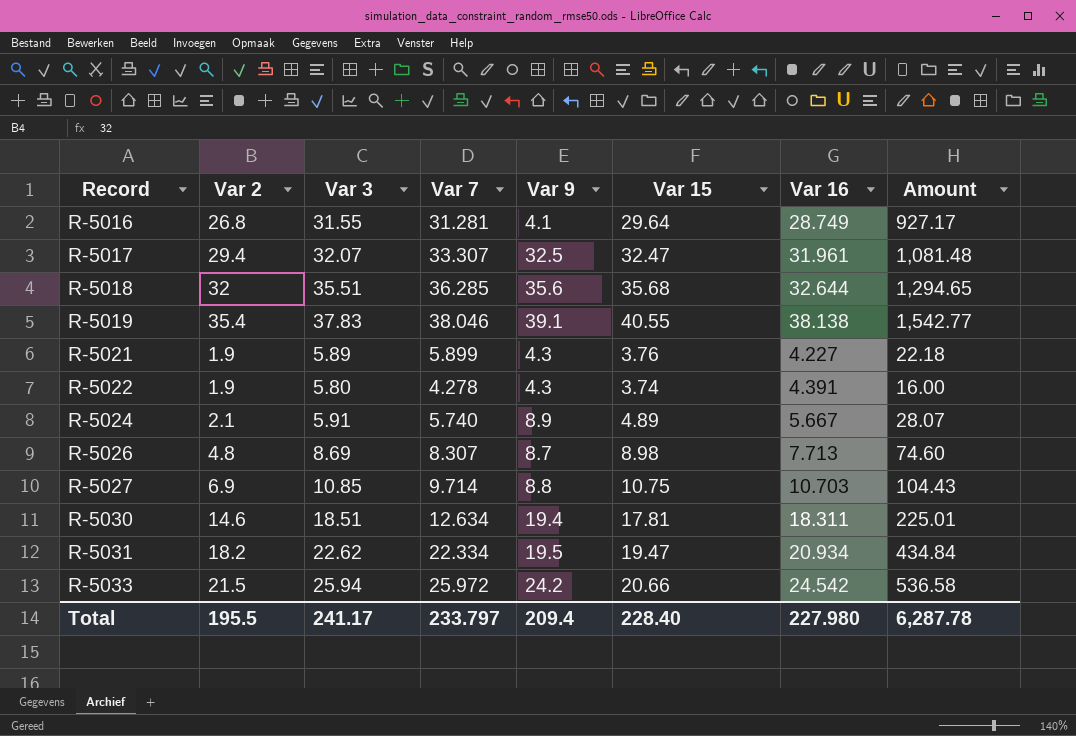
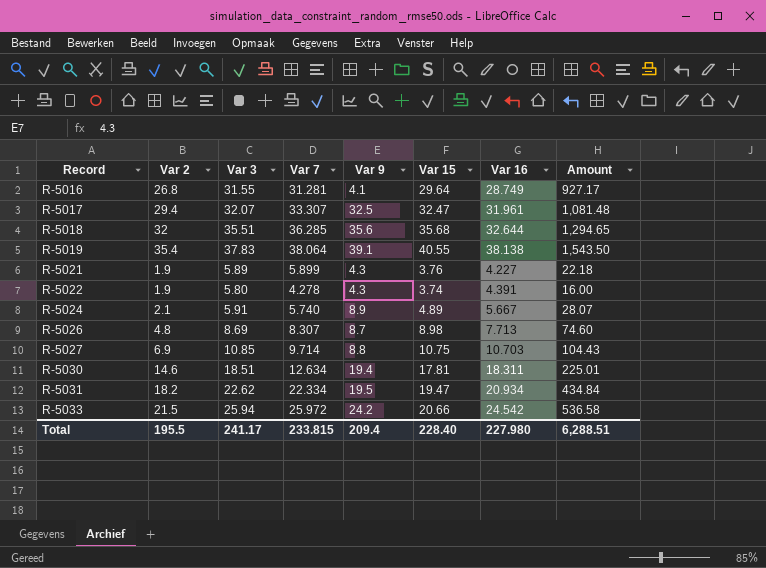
R-5019 | Var 7: 38.046 -> 38.064
R-5019 | Amount: 1,542.77 -> 1,543.50
Total | Var 7: 233.797 -> 233.815
Total | Amount: 6,287.78 -> 6,288.51

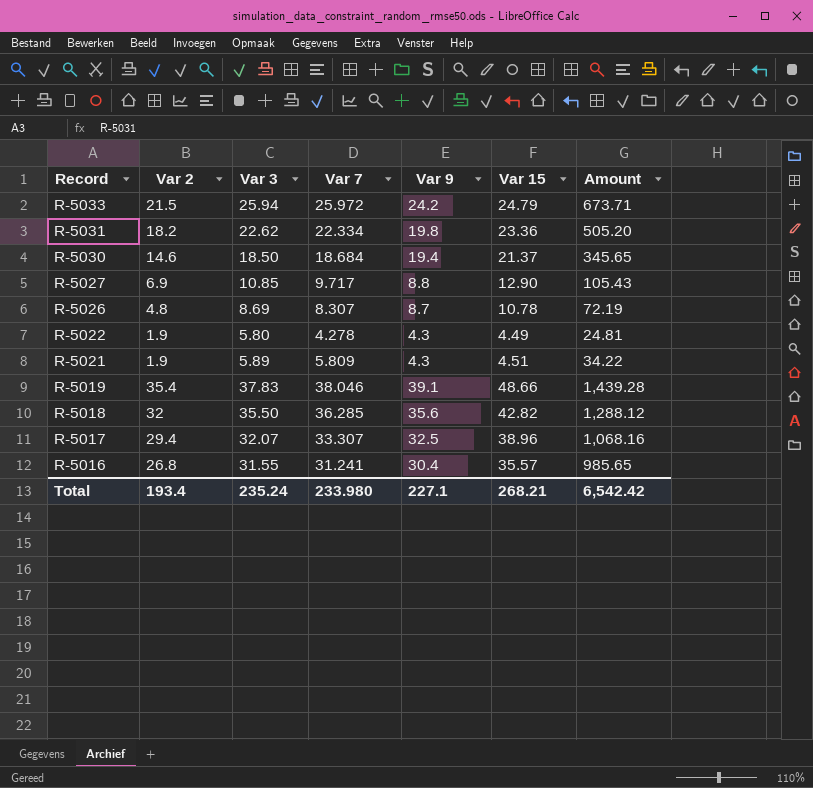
row order: Record ascending -> Record descending
column Var 16 | position: 7 -> none
column Amount | formula: [Var 7] * [Var 15] -> [Var 3] * [Var 7]
row R-5024: 2.1 | 5.91 | 5.740 | 8.9 | 4.89 | 5.667 | 28.07 -> none
R-5033 | Var 15: 20.66 -> 24.79
R-5031 | Var 9: 19.5 -> 19.8
R-5031 | Var 15: 19.47 -> 23.36
R-5030 | Var 3: 18.51 -> 18.50
R-5030 | Var 7: 12.634 -> 18.684
R-5030 | Var 15: 17.81 -> 21.37
R-5027 | Var 7: 9.714 -> 9.717
R-5027 | Var 15: 10.75 -> 12.90
R-5026 | Var 15: 8.98 -> 10.78
R-5022 | Var 15: 3.74 -> 4.49
R-5021 | Var 7: 5.899 -> 5.809
R-5021 | Var 15: 3.76 -> 4.51
R-5019 | Var 7: 38.064 -> 38.046
R-5019 | Var 15: 40.55 -> 48.66
R-5018 | Var 3: 35.51 -> 35.50
R-5018 | Var 15: 35.68 -> 42.82
R-5017 | Var 15: 32.47 -> 38.96
R-5016 | Var 7: 31.281 -> 31.241
R-5016 | Var 9: 4.1 -> 30.4
R-5016 | Var 15: 29.64 -> 35.57
Total | Var 2: 195.5 -> 193.4
Total | Var 3: 241.17 -> 235.24
Total | Var 7: 233.815 -> 233.980
Total | Var 9: 209.4 -> 227.1
Total | Var 15: 228.40 -> 268.21
Total | Amount: 6,288.51 -> 6,542.42

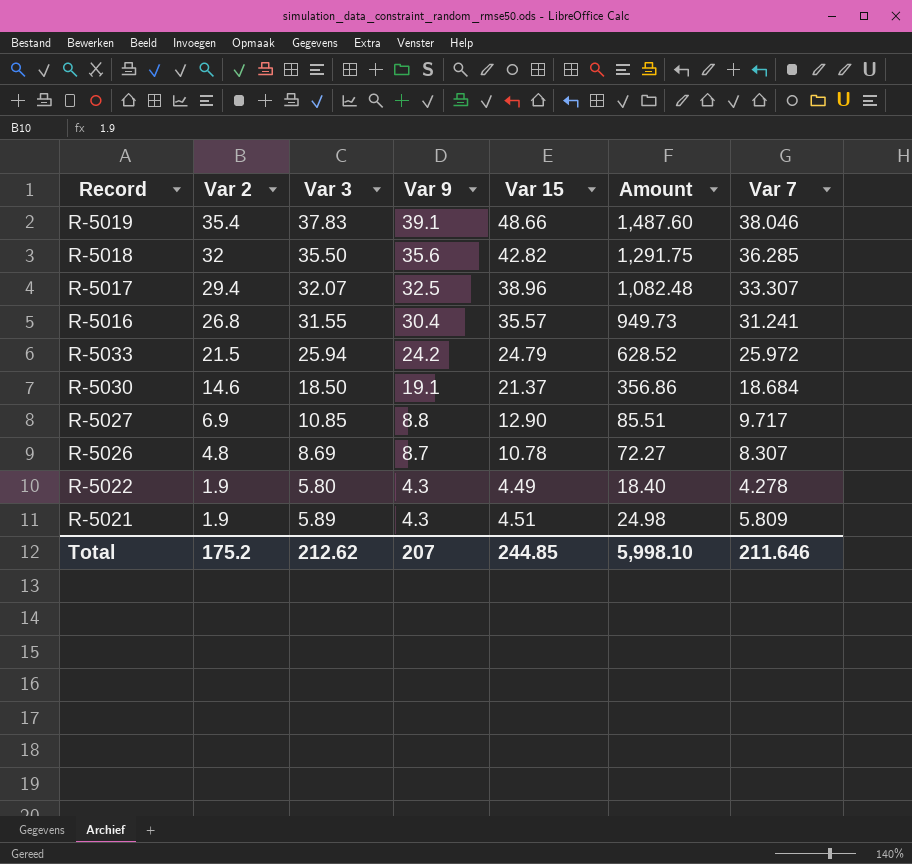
row order: Record descending -> Var 2 descending
column Amount | formula: [Var 3] * [Var 7] -> [Var 9] * [Var 7]
column Var 7 | position: 4 -> 7
row R-5031: 18.2 | 22.62 | 22.334 | 19.8 | 23.36 | 505.20 -> none
R-5030 | Var 9: 19.4 -> 19.1
Total | Var 2: 193.4 -> 175.2
Total | Var 3: 235.24 -> 212.62
Total | Var 9: 227.1 -> 207
Total | Var 15: 268.21 -> 244.85
Total | Amount: 6,542.42 -> 5,998.10
Total | Var 7: 233.980 -> 211.646

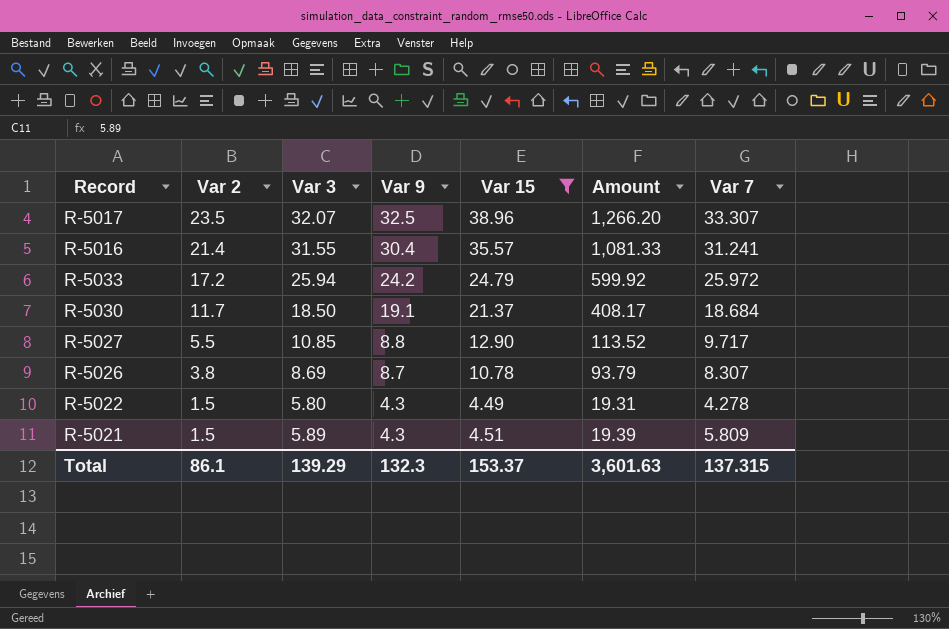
filter: none -> Var 15 <= 38.96
column Amount | formula: [Var 9] * [Var 7] -> [Var 9] * [Var 15]
R-5017 | Var 2: 29.4 -> 23.5
R-5016 | Var 2: 26.8 -> 21.4
R-5033 | Var 2: 21.5 -> 17.2
R-5030 | Var 2: 14.6 -> 11.7
R-5027 | Var 2: 6.9 -> 5.5
R-5026 | Var 2: 4.8 -> 3.8
R-5022 | Var 2: 1.9 -> 1.5
R-5021 | Var 2: 1.9 -> 1.5
Total | Var 2: 175.2 -> 86.1
Total | Var 3: 212.62 -> 139.29
Total | Var 9: 207 -> 132.3
Total | Var 15: 244.85 -> 153.37
Total | Amount: 5,998.10 -> 3,601.63
Total | Var 7: 211.646 -> 137.315

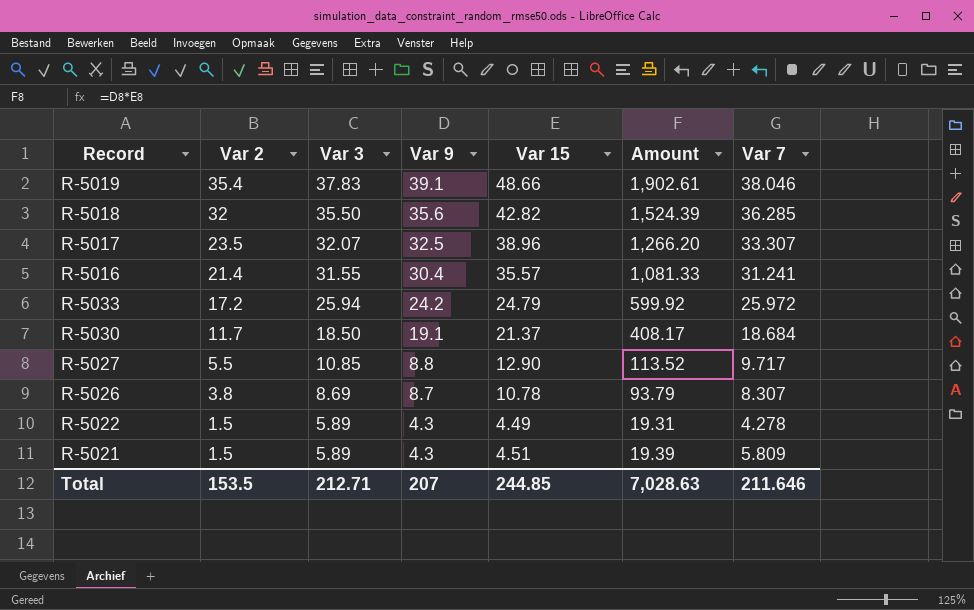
filter: Var 15 <= 38.96 -> none
R-5022 | Var 3: 5.80 -> 5.89
Total | Var 2: 86.1 -> 153.5
Total | Var 3: 139.29 -> 212.71
Total | Var 9: 132.3 -> 207
Total | Var 15: 153.37 -> 244.85
Total | Amount: 3,601.63 -> 7,028.63
Total | Var 7: 137.315 -> 211.646

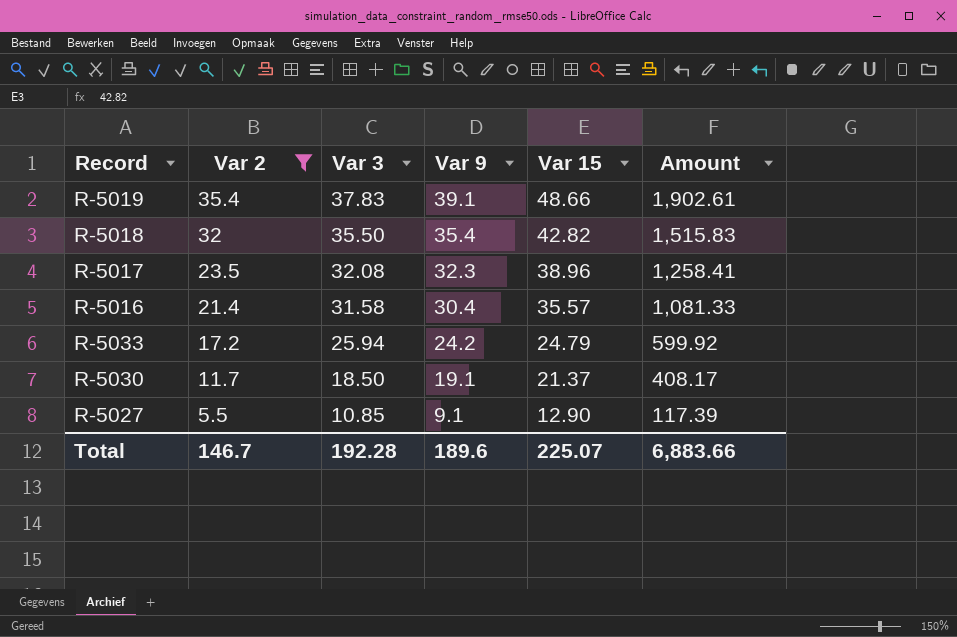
filter: none -> Var 2 >= 5.5
column Var 7 | position: 7 -> none
R-5018 | Var 9: 35.6 -> 35.4
R-5018 | Amount: 1,524.39 -> 1,515.83
R-5017 | Var 3: 32.07 -> 32.08
R-5017 | Var 9: 32.5 -> 32.3
R-5017 | Amount: 1,266.20 -> 1,258.41
R-5016 | Var 3: 31.55 -> 31.58
R-5027 | Var 9: 8.8 -> 9.1
R-5027 | Amount: 113.52 -> 117.39
Total | Var 2: 153.5 -> 146.7
Total | Var 3: 212.71 -> 192.28
Total | Var 9: 207 -> 189.6
Total | Var 15: 244.85 -> 225.07
Total | Amount: 7,028.63 -> 6,883.66

